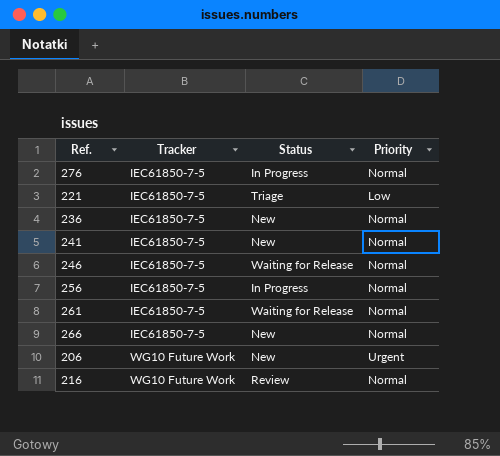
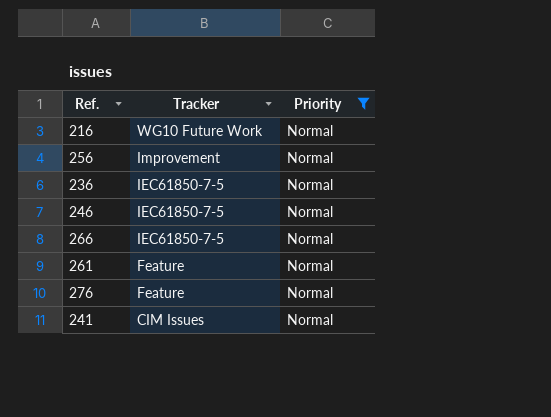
filter: none -> Priority = Normal
row order: Tracker ascending -> Tracker descending
column Status | position: 3 -> none
256 | Tracker: IEC61850-7-5 -> Improvement
261 | Tracker: IEC61850-7-5 -> Feature
276 | Tracker: IEC61850-7-5 -> Feature
241 | Tracker: IEC61850-7-5 -> CIM Issues

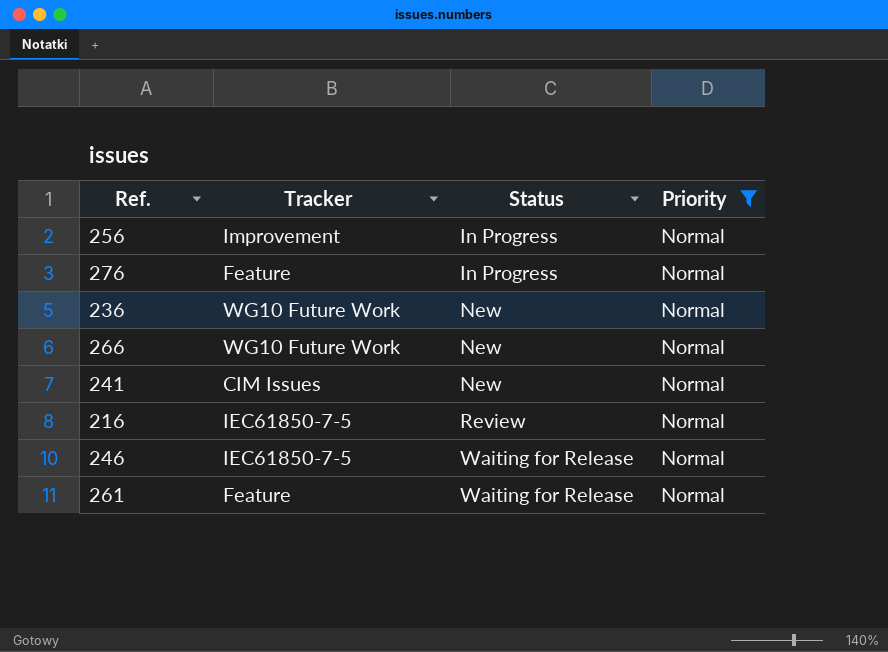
row order: Tracker descending -> Status ascending
column Status | position: none -> 3
236 | Tracker: IEC61850-7-5 -> WG10 Future Work
266 | Tracker: IEC61850-7-5 -> WG10 Future Work
216 | Tracker: WG10 Future Work -> IEC61850-7-5

